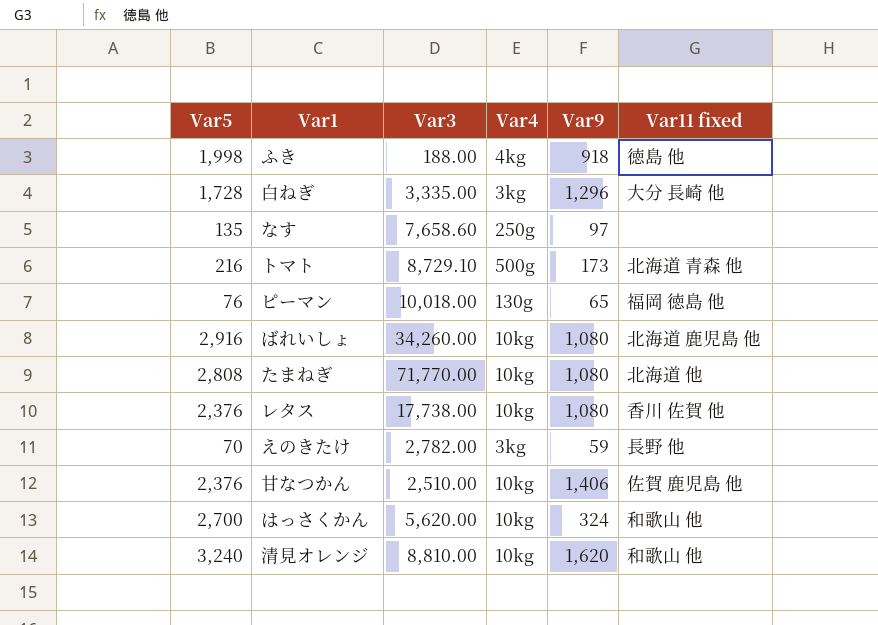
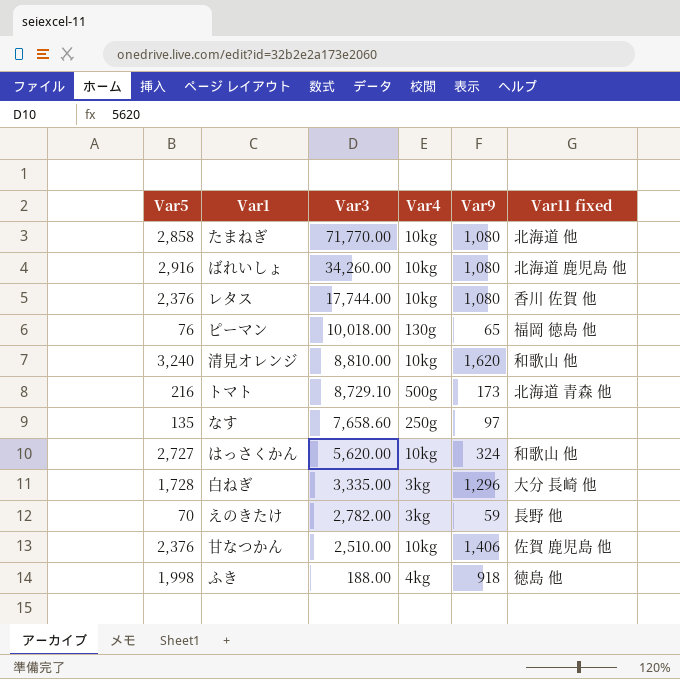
row order: none -> Var3 descending
たまねぎ | Var5: 2,808 -> 2,858
レタス | Var3: 17,738.00 -> 17,744.00
はっさくかん | Var5: 2,700 -> 2,727

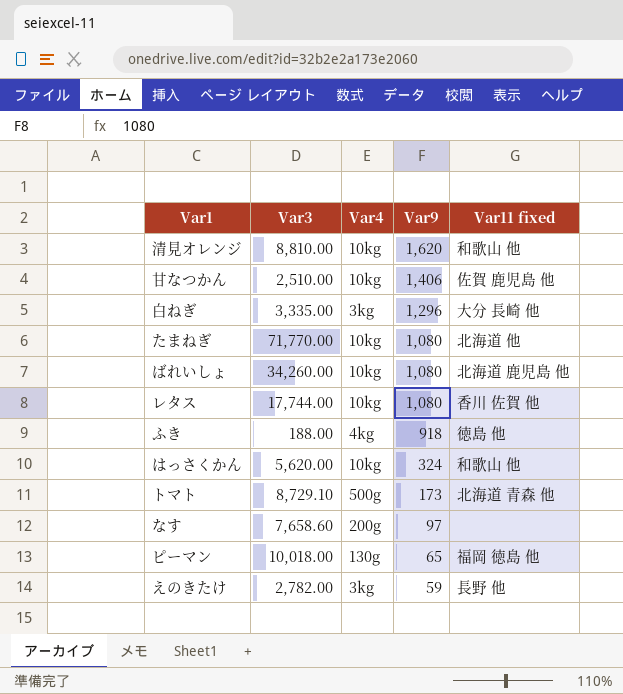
row order: Var3 descending -> Var9 descending
column Var5 | position: 1 -> none
なす | Var4: 250g -> 200g

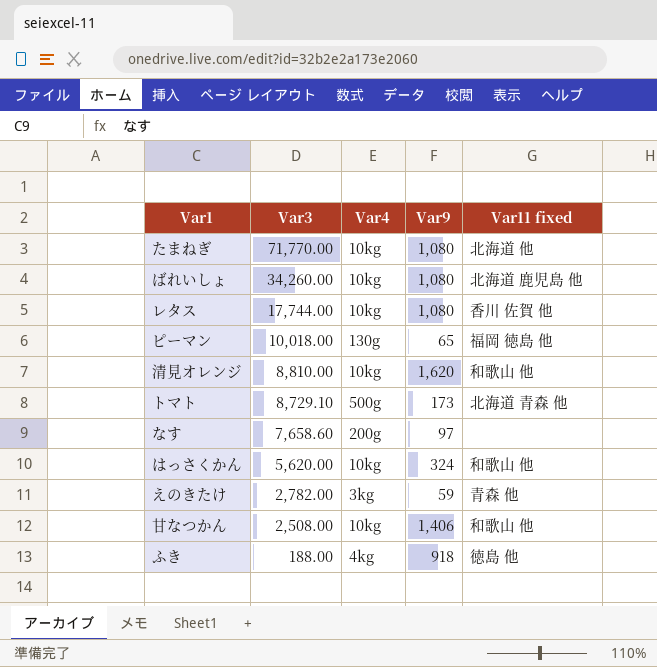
row order: Var9 descending -> Var3 descending
row 白ねぎ: 3,335.00 | 3kg | 1,296 | 大分 長崎 他 -> none
えのきたけ | Var11 fixed: 長野 他 -> 青森 他
甘なつかん | Var3: 2,510.00 -> 2,508.00
甘なつかん | Var11 fixed: 佐賀 鹿児島 他 -> 和歌山 他

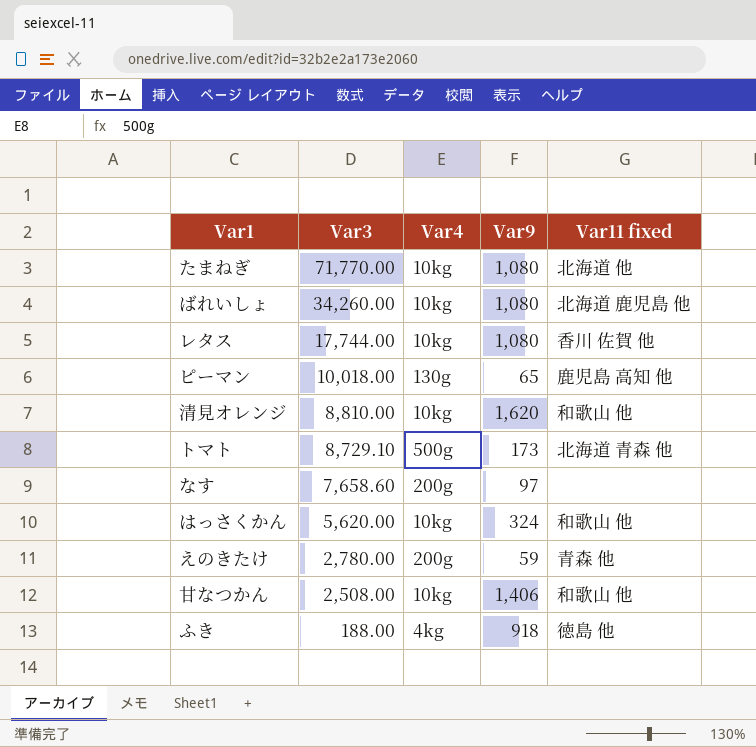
ピーマン | Var11 fixed: 福岡 徳島 他 -> 鹿児島 高知 他
えのきたけ | Var3: 2,782.00 -> 2,780.00
えのきたけ | Var4: 3kg -> 200g

